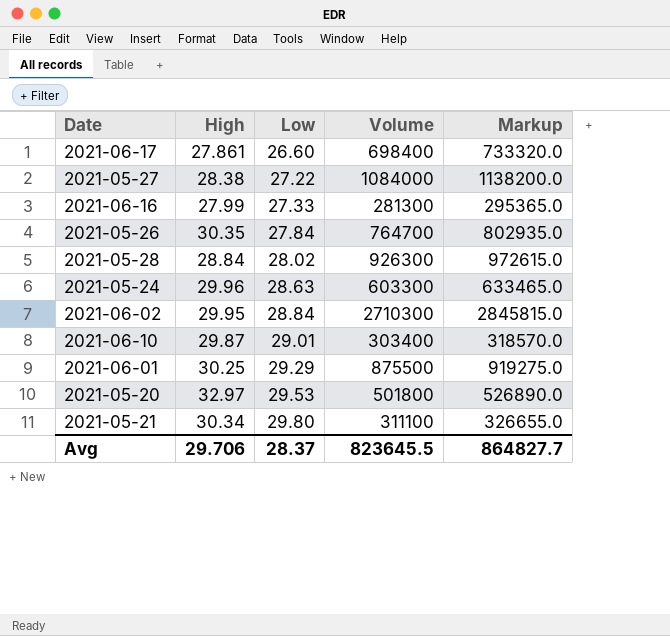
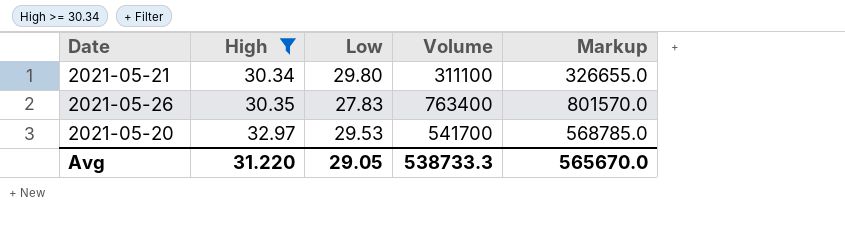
filter: none -> High >= 30.34
row order: Low ascending -> High ascending
2021-05-26 | Low: 27.84 -> 27.83
2021-05-26 | Volume: 764700 -> 763400
2021-05-26 | Markup: 802935.0 -> 801570.0
2021-05-20 | Volume: 501800 -> 541700
2021-05-20 | Markup: 526890.0 -> 568785.0
Avg | High: 29.706 -> 31.220
Avg | Low: 28.37 -> 29.05
Avg | Volume: 823645.5 -> 538733.3
Avg | Markup: 864827.7 -> 565670.0

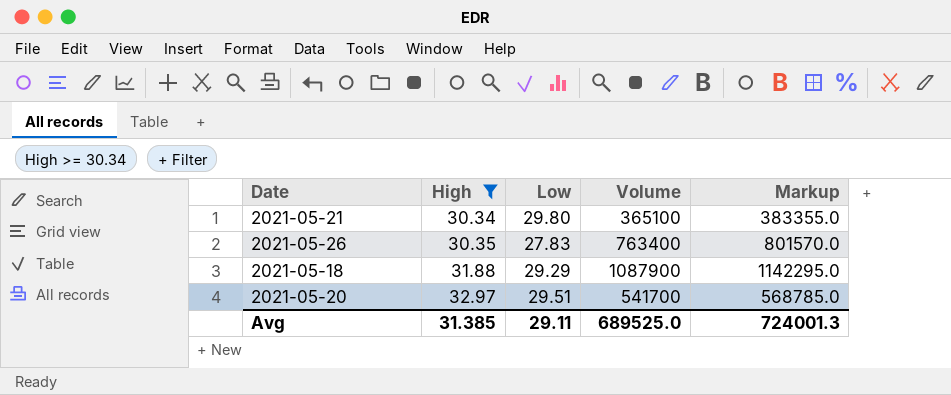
2021-05-21 | Volume: 311100 -> 365100
2021-05-21 | Markup: 326655.0 -> 383355.0
row 2021-05-18: none -> 31.88 | 29.29 | 1087900 | 1142295.0
2021-05-20 | Low: 29.53 -> 29.51
Avg | High: 31.220 -> 31.385
Avg | Low: 29.05 -> 29.11
Avg | Volume: 538733.3 -> 689525.0
Avg | Markup: 565670.0 -> 724001.3

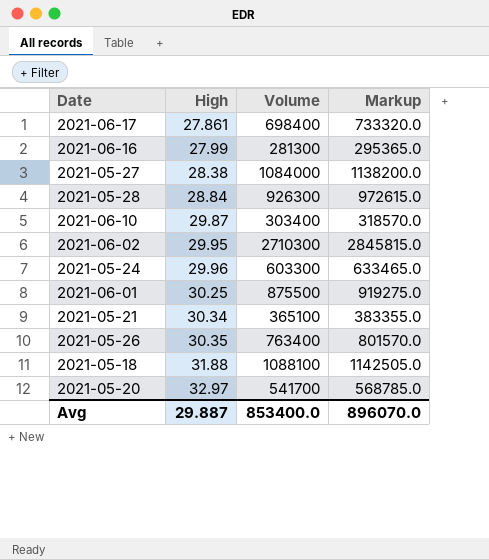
filter: High >= 30.34 -> none
column Low | position: 3 -> none
2021-05-18 | Volume: 1087900 -> 1088100
2021-05-18 | Markup: 1142295.0 -> 1142505.0
Avg | High: 31.385 -> 29.887
Avg | Volume: 689525.0 -> 853400.0
Avg | Markup: 724001.3 -> 896070.0

